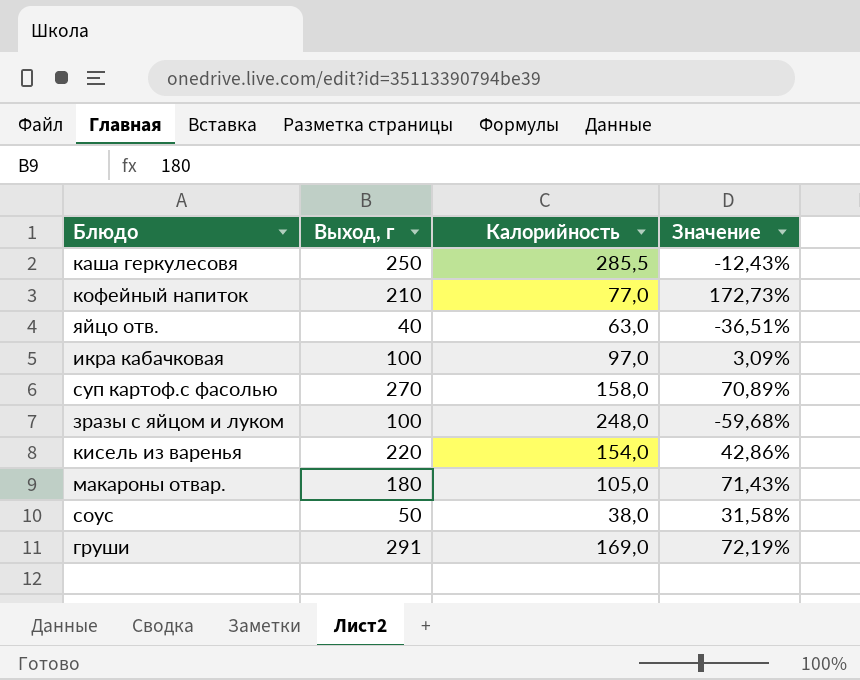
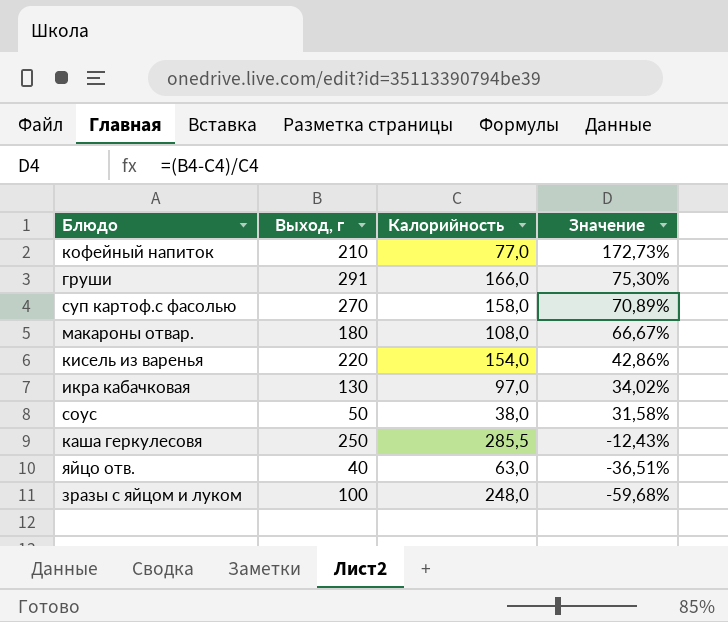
row order: none -> Значение descending
груши | Калорийность: 169,0 -> 166,0
груши | Значение: 72,19% -> 75,30%
макароны отвар. | Калорийность: 105,0 -> 108,0
макароны отвар. | Значение: 71,43% -> 66,67%
икра кабачковая | Выход, г: 100 -> 130
икра кабачковая | Значение: 3,09% -> 34,02%

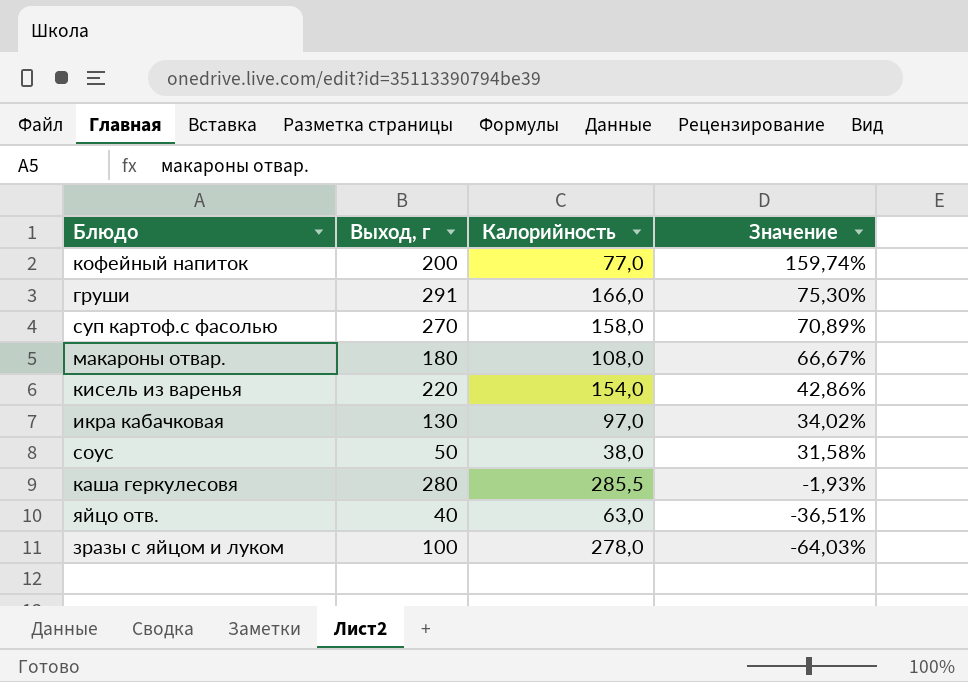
кофейный напиток | Выход, г: 210 -> 200
кофейный напиток | Значение: 172,73% -> 159,74%
каша геркулесовя | Выход, г: 250 -> 280
каша геркулесовя | Значение: -12,43% -> -1,93%
зразы с яйцом и луком | Калорийность: 248,0 -> 278,0
зразы с яйцом и луком | Значение: -59,68% -> -64,03%

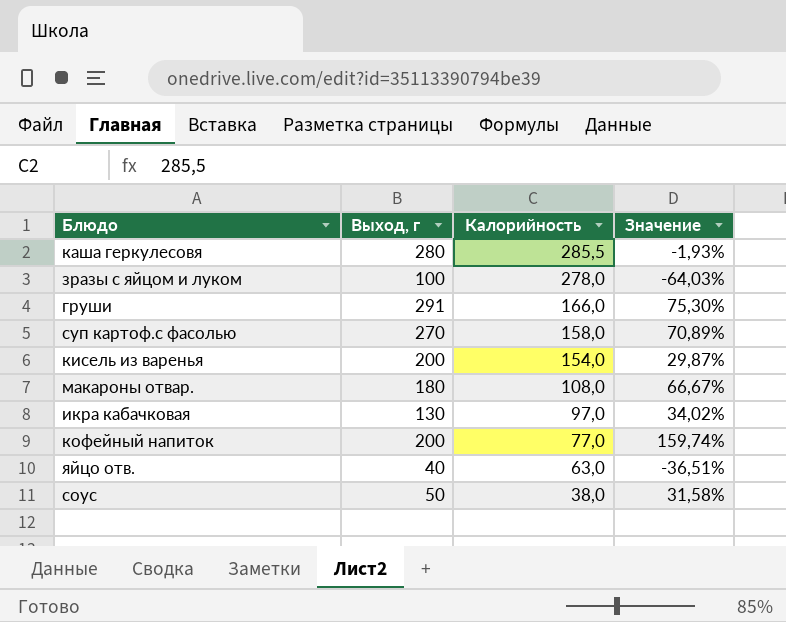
row order: Значение descending -> Калорийность descending
кисель из варенья | Выход, г: 220 -> 200
кисель из варенья | Значение: 42,86% -> 29,87%

